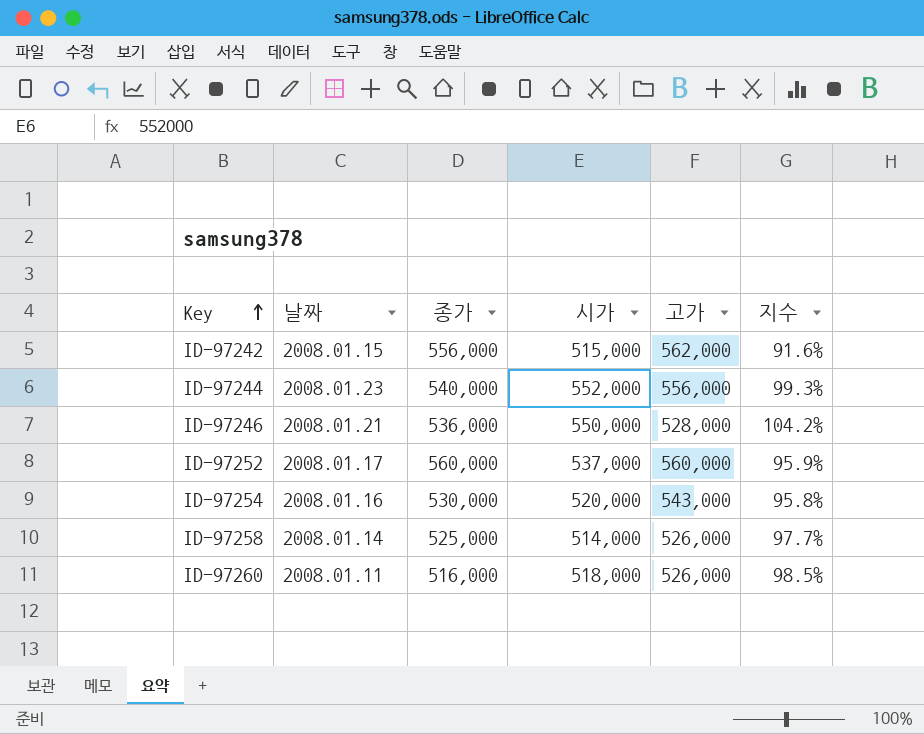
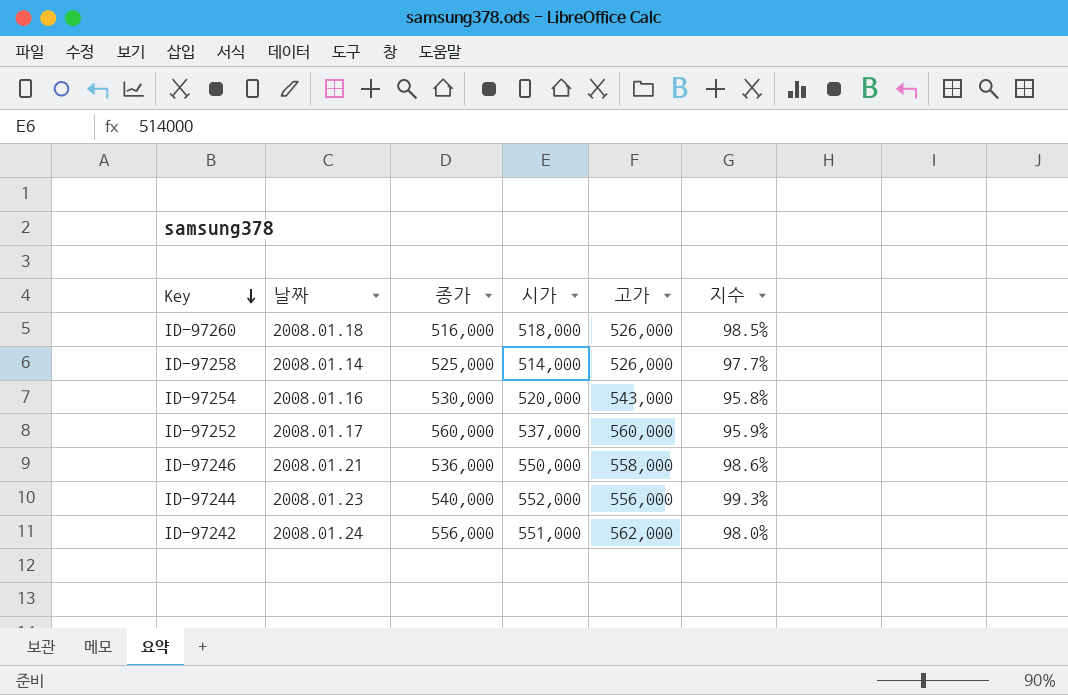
row order: Key ascending -> Key descending
ID-97260 | 날짜: 2008.01.11 -> 2008.01.18
ID-97246 | 고가: 528,000 -> 558,000
ID-97246 | 지수: 104.2% -> 98.6%
ID-97242 | 날짜: 2008.01.15 -> 2008.01.24
ID-97242 | 시가: 515,000 -> 551,000
ID-97242 | 지수: 91.6% -> 98.0%

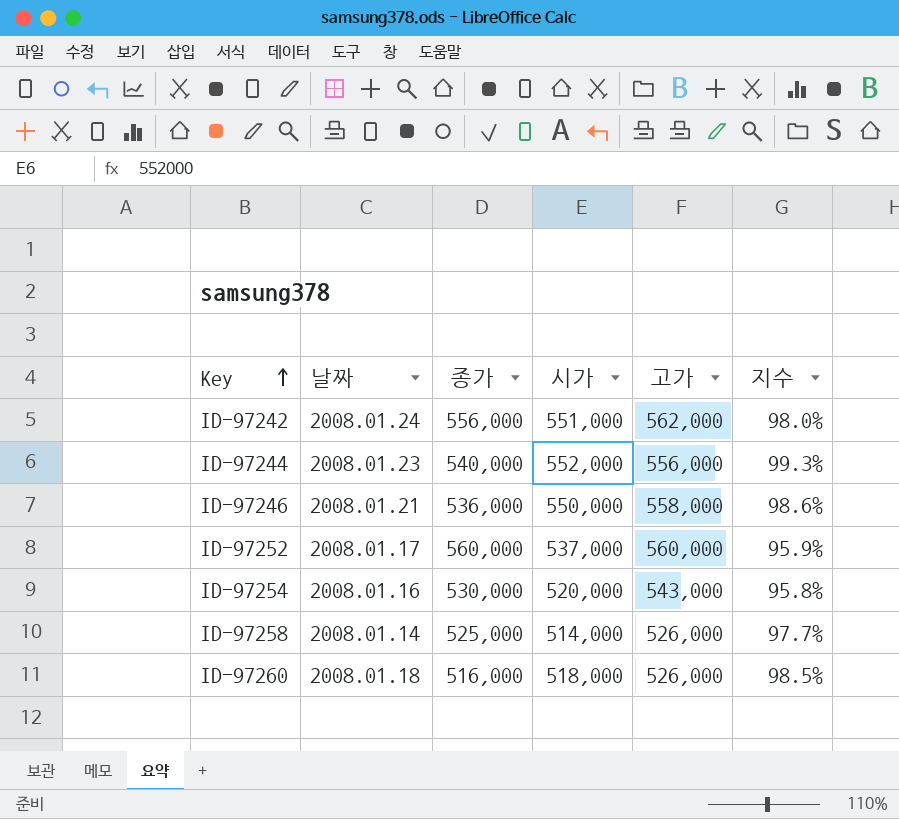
row order: Key descending -> Key ascending

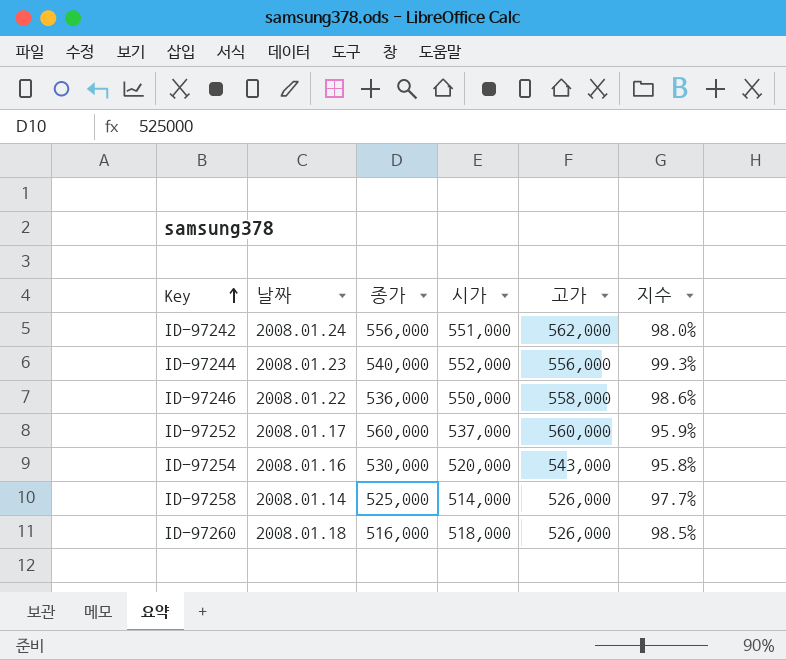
ID-97246 | 날짜: 2008.01.21 -> 2008.01.22

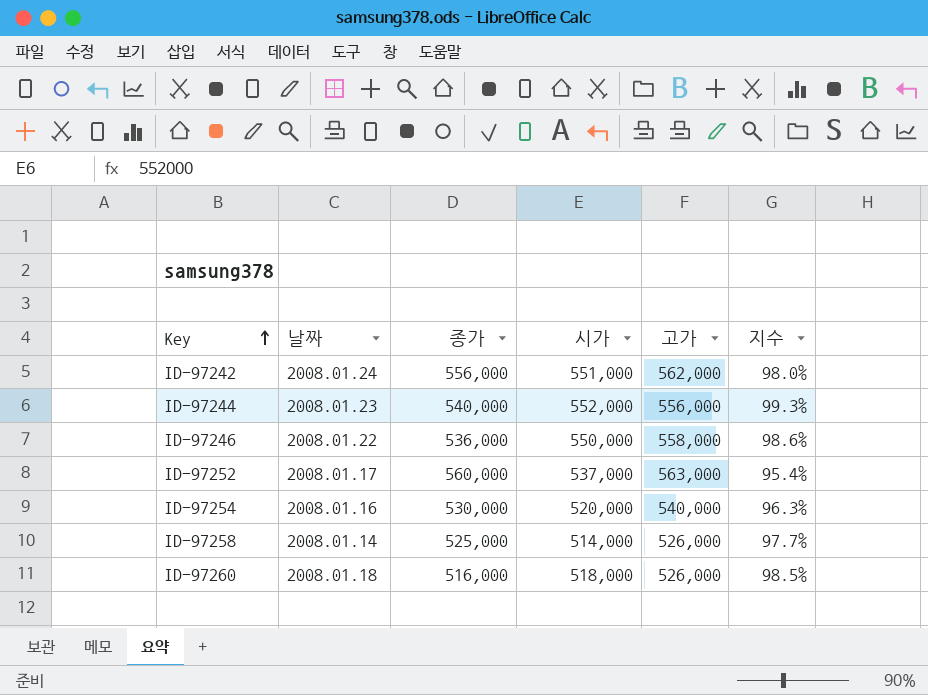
ID-97252 | 고가: 560,000 -> 563,000
ID-97252 | 지수: 95.9% -> 95.4%
ID-97254 | 고가: 543,000 -> 540,000
ID-97254 | 지수: 95.8% -> 96.3%

